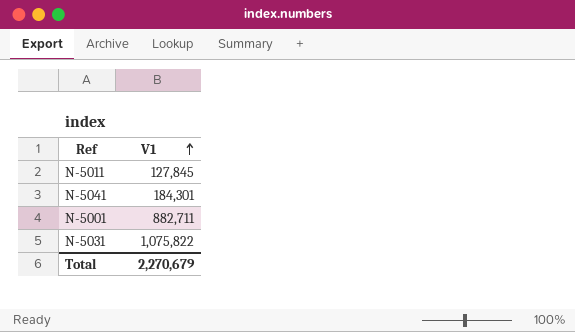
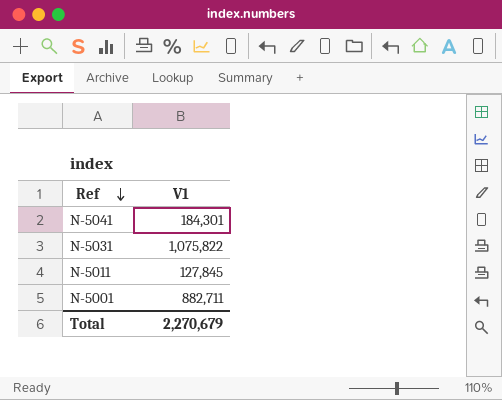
row order: V1 ascending -> Ref descending

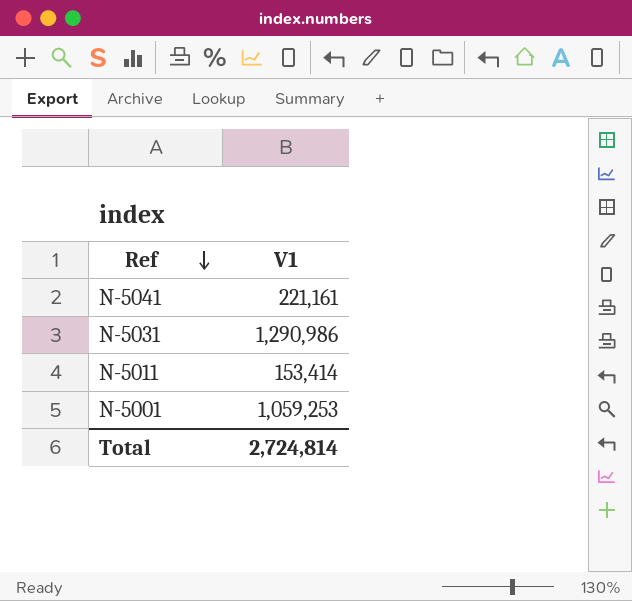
N-5041 | V1: 184,301 -> 221,161
N-5031 | V1: 1,075,822 -> 1,290,986
N-5011 | V1: 127,845 -> 153,414
N-5001 | V1: 882,711 -> 1,059,253
Total | V1: 2,270,679 -> 2,724,814

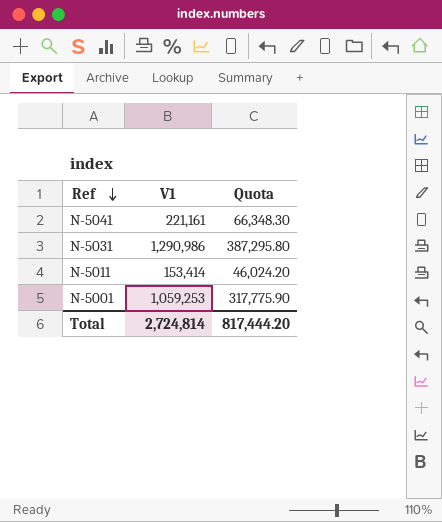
column Quota | formula: none -> [V1] * 0.3

